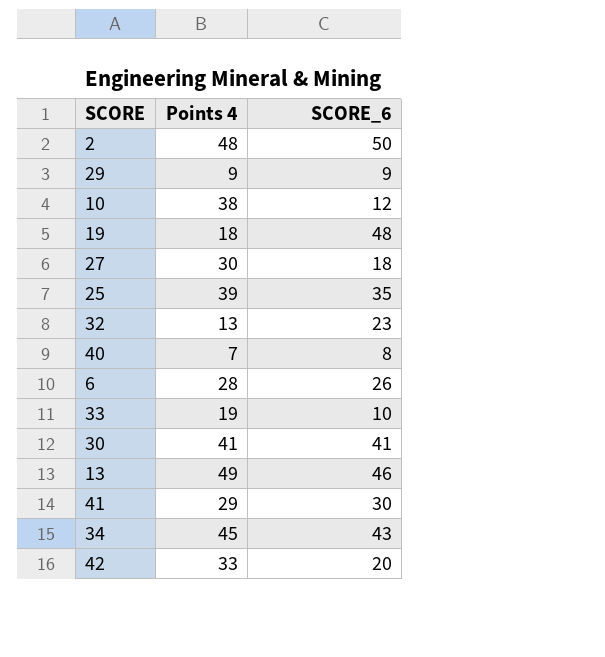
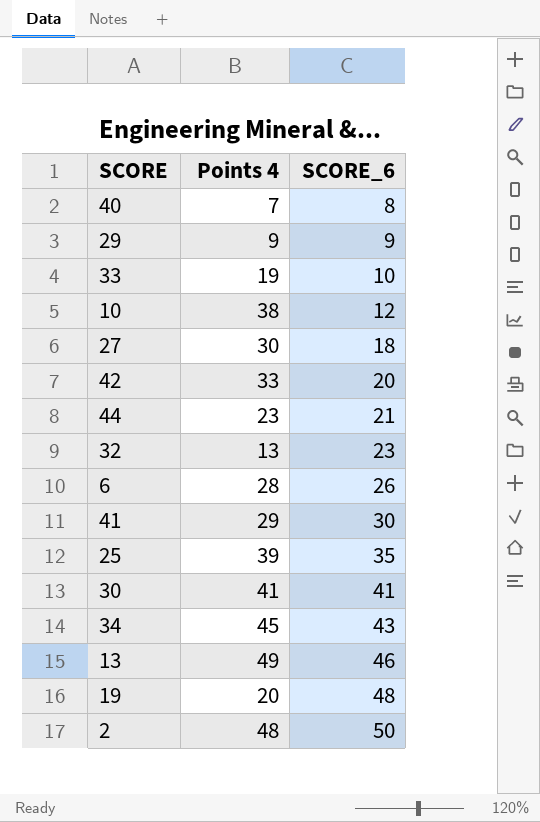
row order: none -> SCORE_6 ascending
row 44: none -> 23 | 21
19 | Points 4: 18 -> 20

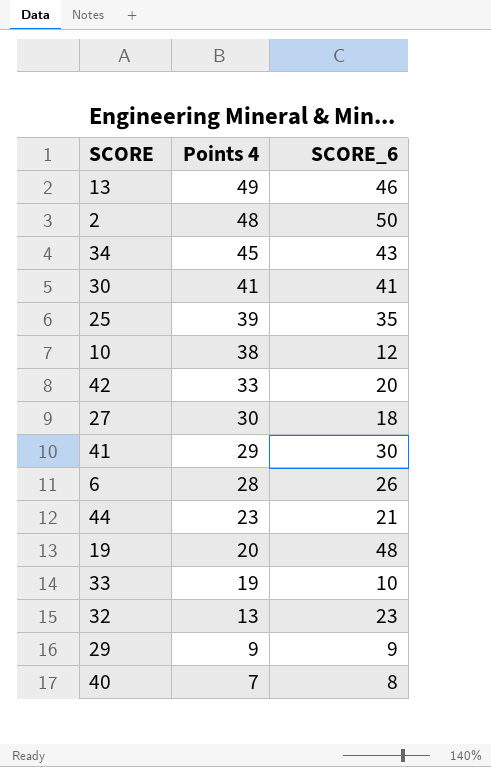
row order: SCORE_6 ascending -> Points 4 descending

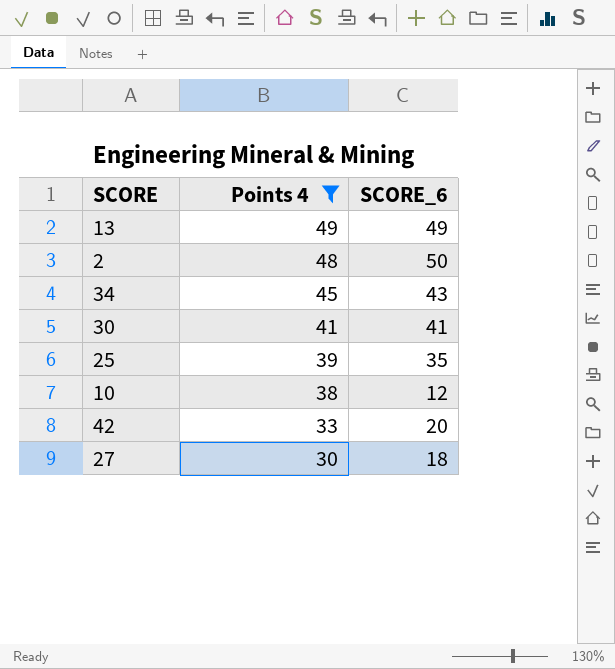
filter: none -> Points 4 >= 30
13 | SCORE_6: 46 -> 49

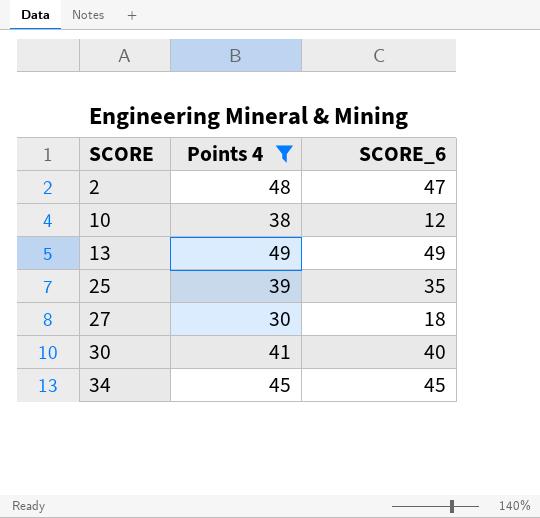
row order: Points 4 descending -> SCORE ascending
row 42: 33 | 20 -> none
2 | SCORE_6: 50 -> 47
30 | SCORE_6: 41 -> 40
34 | SCORE_6: 43 -> 45

